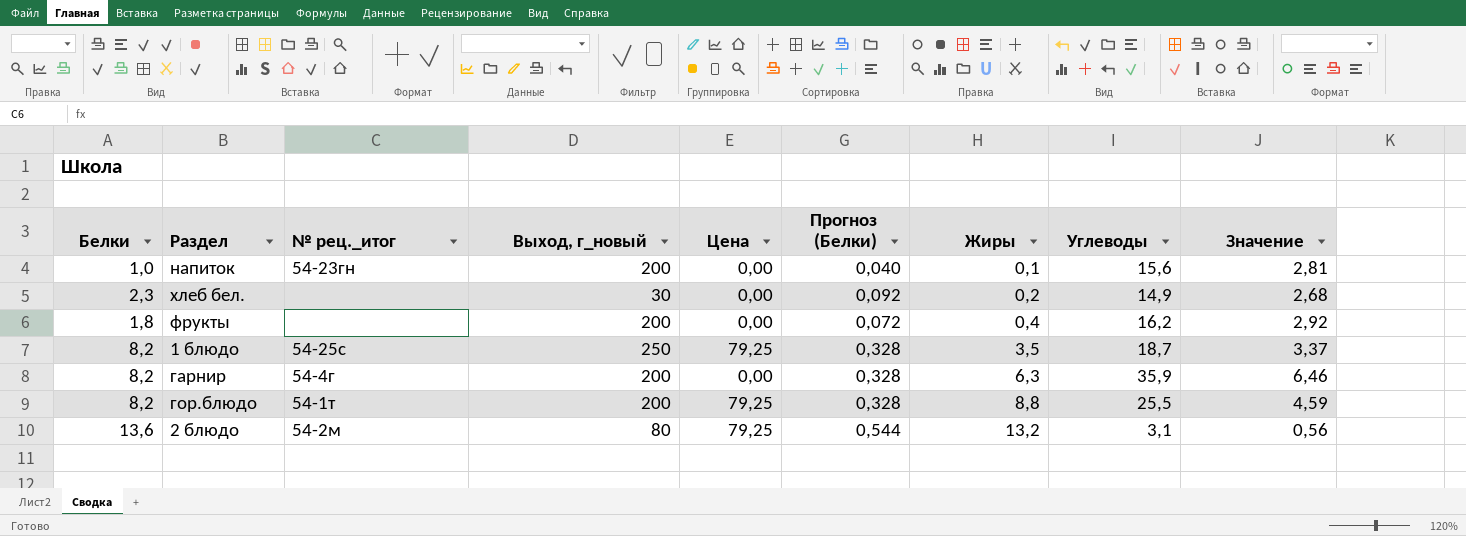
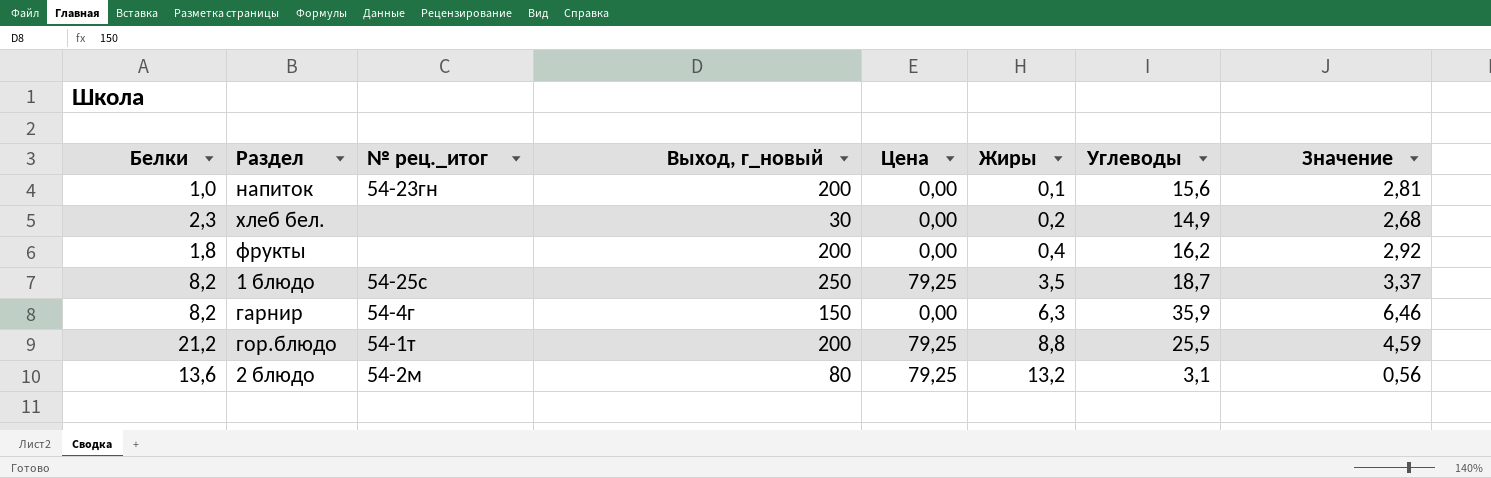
column Прогноз (Белки) | formula: [Белки] * 0,04 -> none
гарнир | Выход, г_новый: 200 -> 150
гор.блюдо | Белки: 8,2 -> 21,2

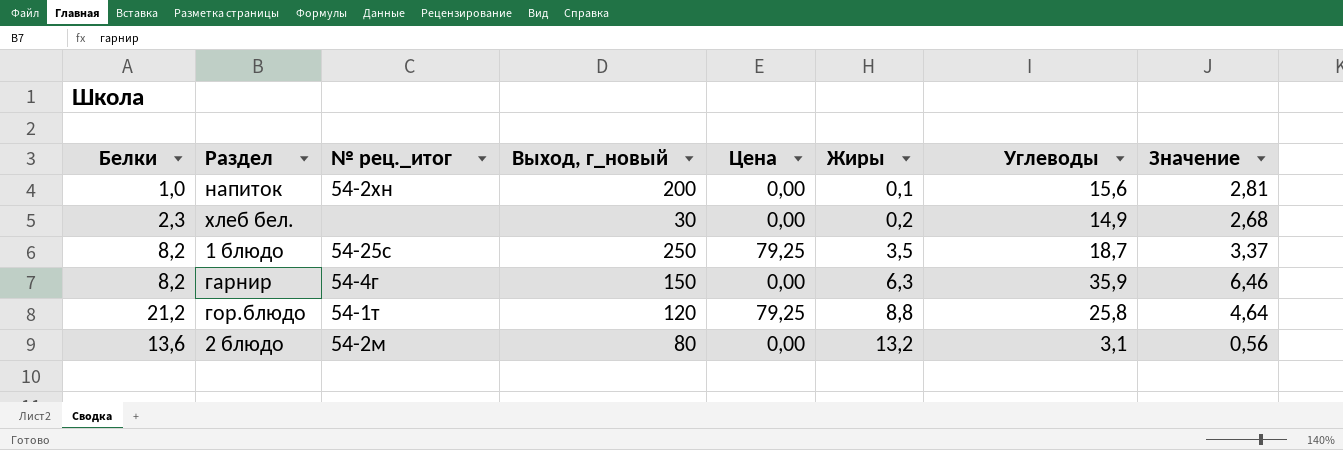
row фрукты: 1,8 | none | 200 | 0,00 | 0,4 | 16,2 | 2,92 -> none
напиток | № рец._итог: 54-23гн -> 54-2хн
гор.блюдо | Выход, г_новый: 200 -> 120
гор.блюдо | Углеводы: 25,5 -> 25,8
гор.блюдо | Значение: 4,59 -> 4,64
2 блюдо | Цена: 79,25 -> 0,00

